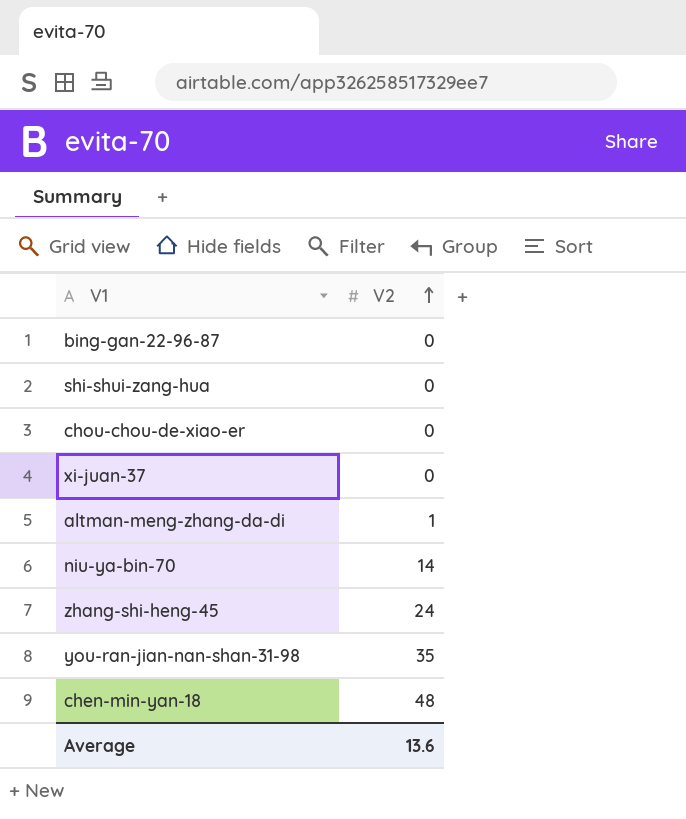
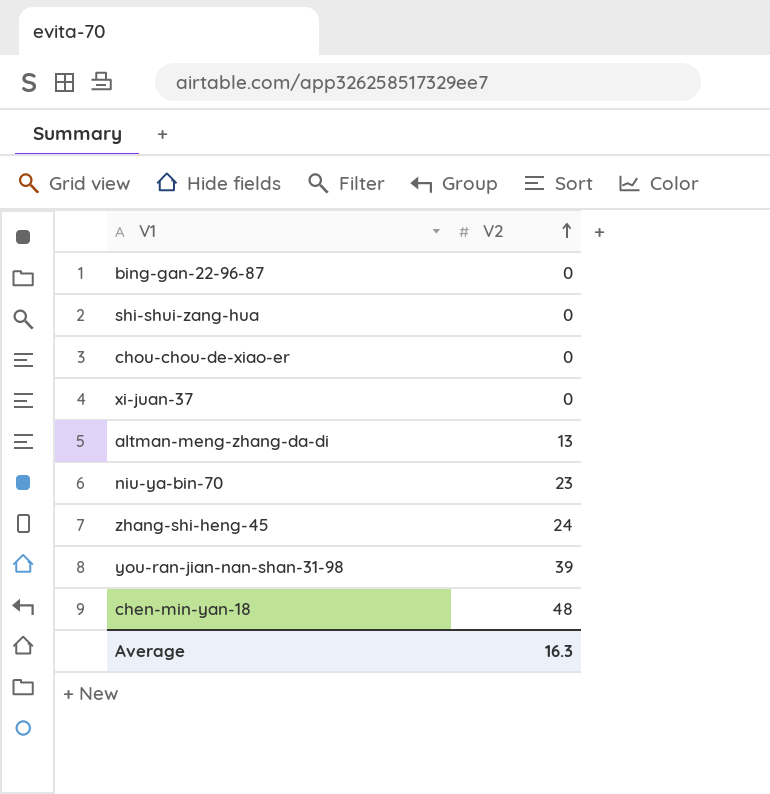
altman-meng-zhang-da-di | V2: 1 -> 13
niu-ya-bin-70 | V2: 14 -> 23
you-ran-jian-nan-shan-31-98 | V2: 35 -> 39
Average | V2: 13.6 -> 16.3

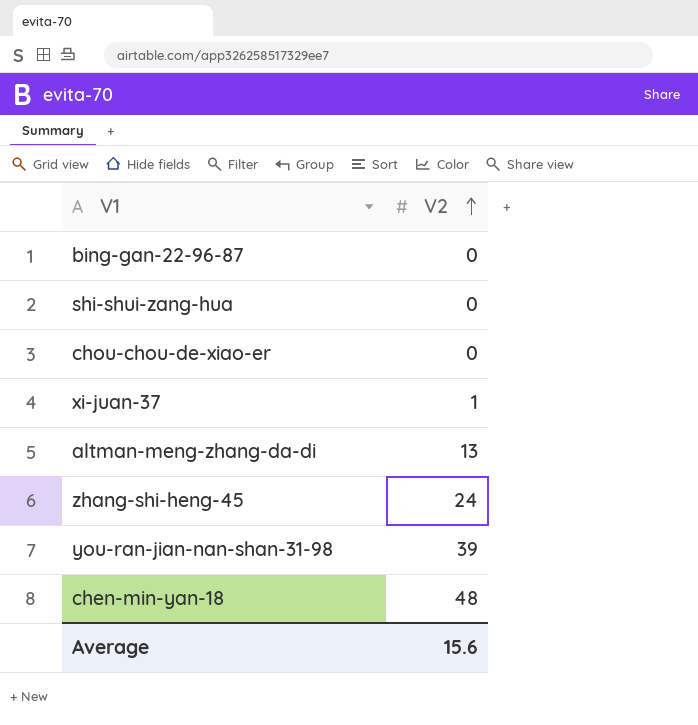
row niu-ya-bin-70: 23 -> none
xi-juan-37 | V2: 0 -> 1
Average | V2: 16.3 -> 15.6

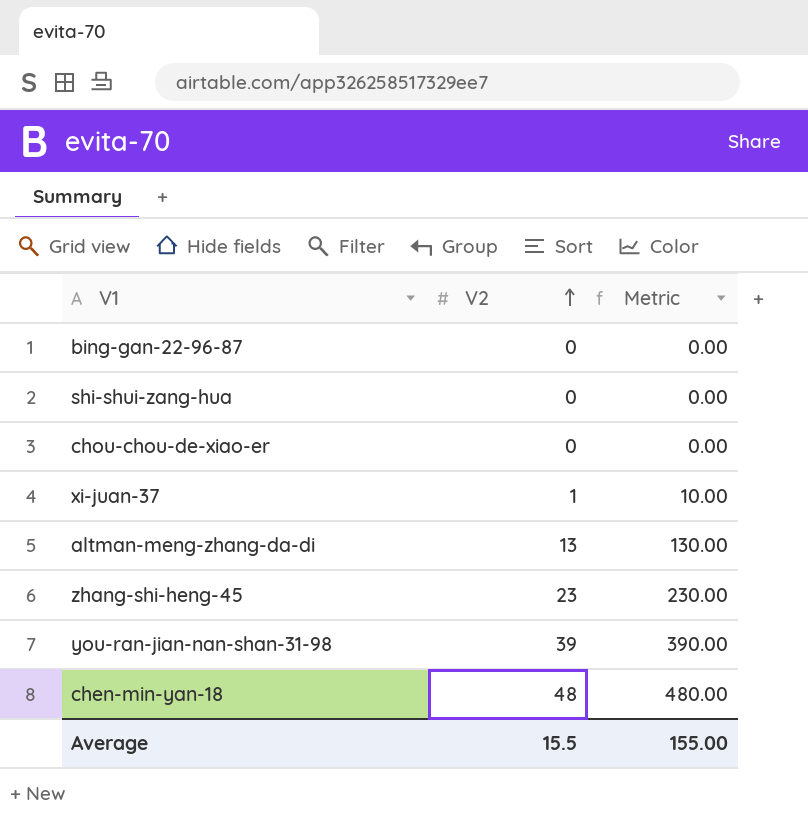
column Metric | formula: none -> [V2] * 10
zhang-shi-heng-45 | V2: 24 -> 23
Average | V2: 15.6 -> 15.5

